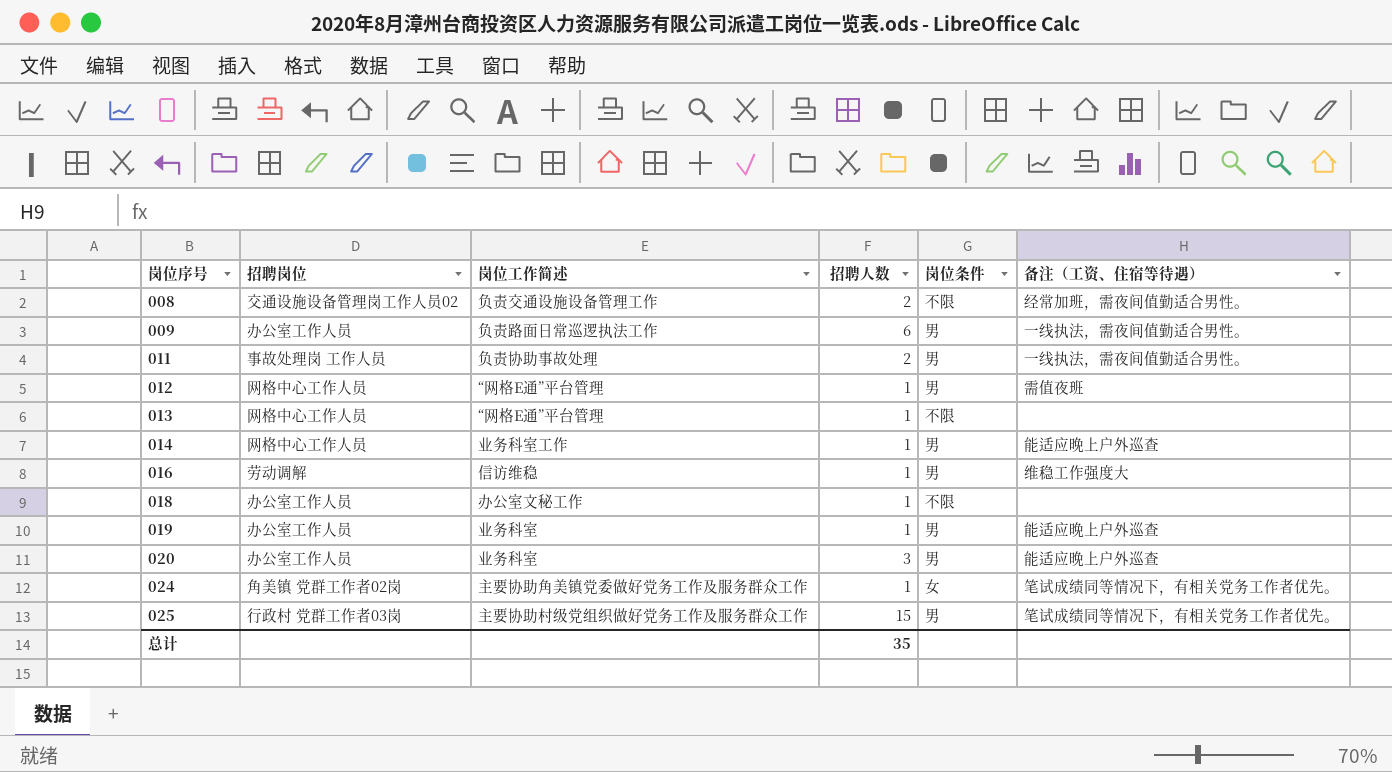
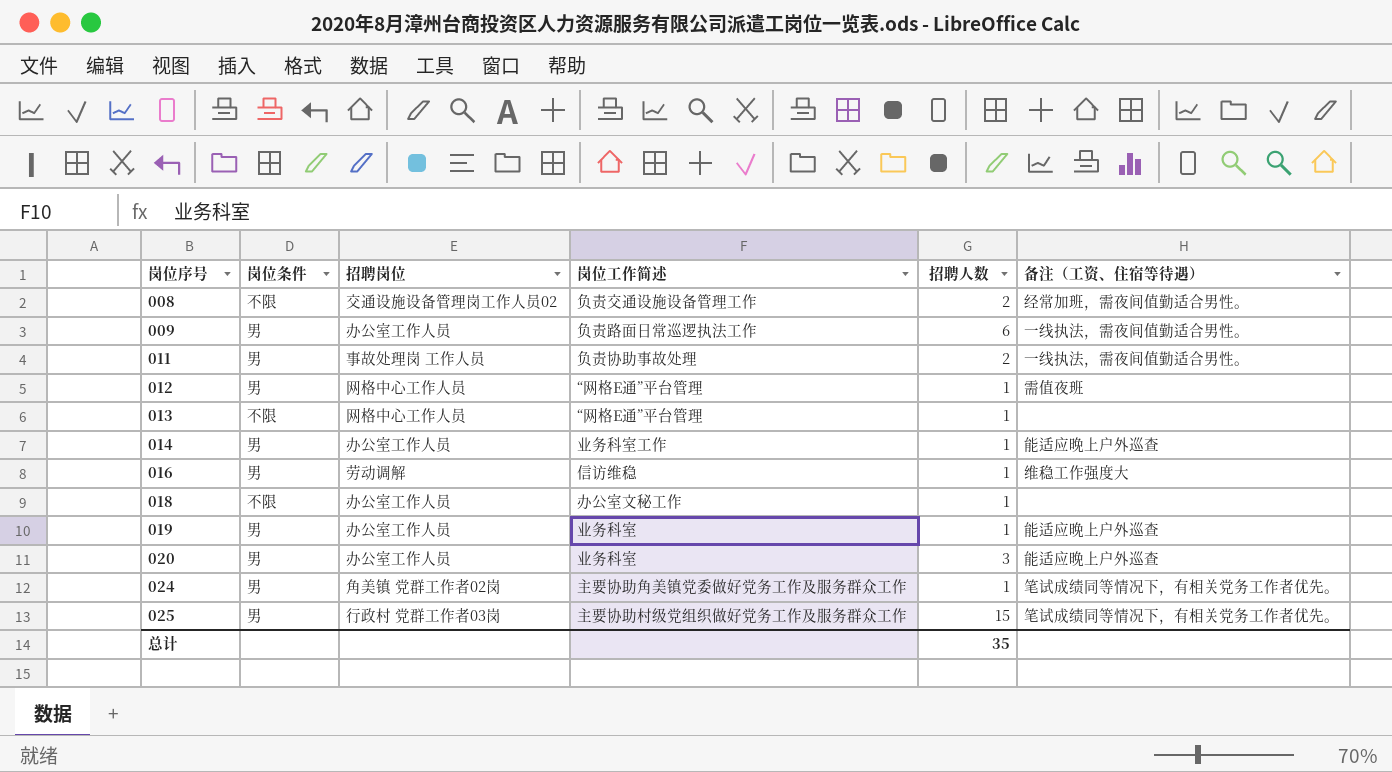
column 岗位条件 | position: 5 -> 2
014 | 招聘岗位: 网格中心工作人员 -> 办公室工作人员
024 | 岗位条件: 女 -> 男

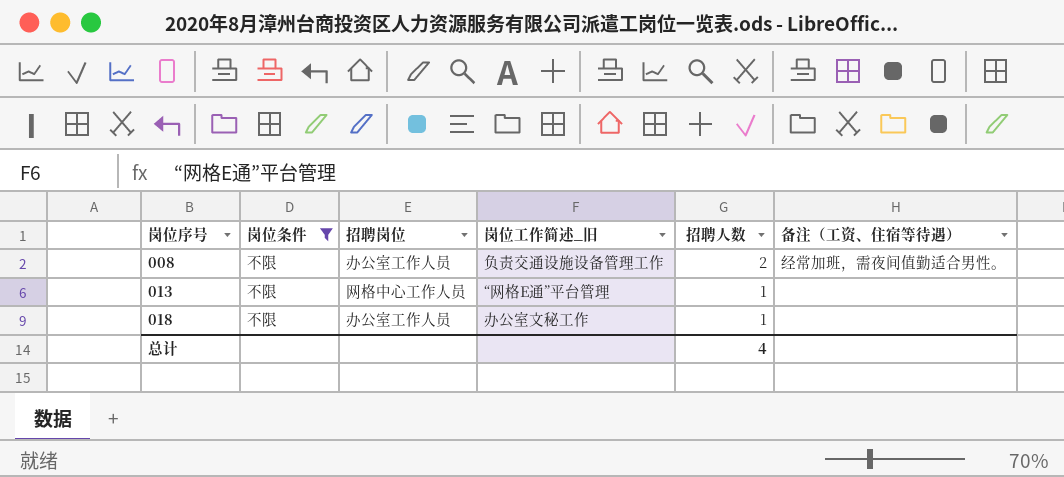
filter: none -> 岗位条件 = 不限
column name: 岗位工作简述 -> 岗位工作简述_旧
008 | 招聘岗位: 交通设施设备管理岗工作人员02 -> 办公室工作人员
总计 | 招聘人数: 35 -> 4

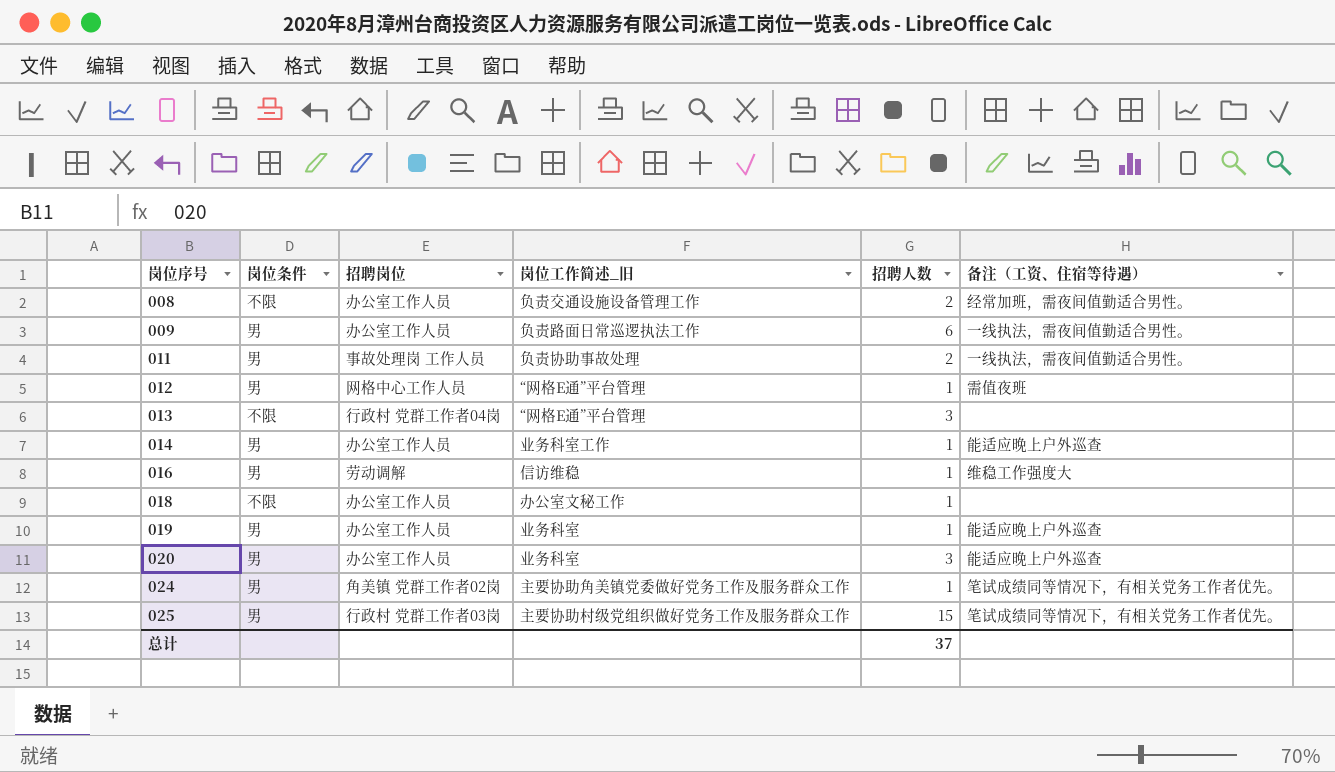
filter: 岗位条件 = 不限 -> none
013 | 招聘岗位: 网格中心工作人员 -> 行政村 党群工作者04岗
013 | 招聘人数: 1 -> 3
总计 | 招聘人数: 4 -> 37

